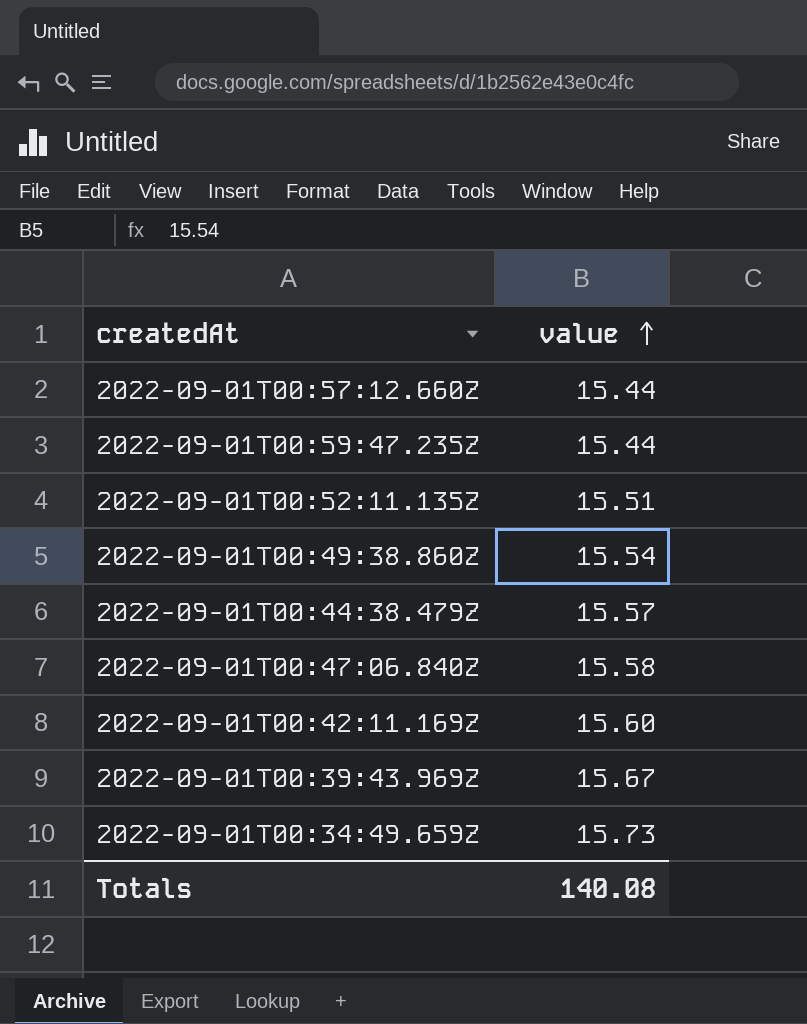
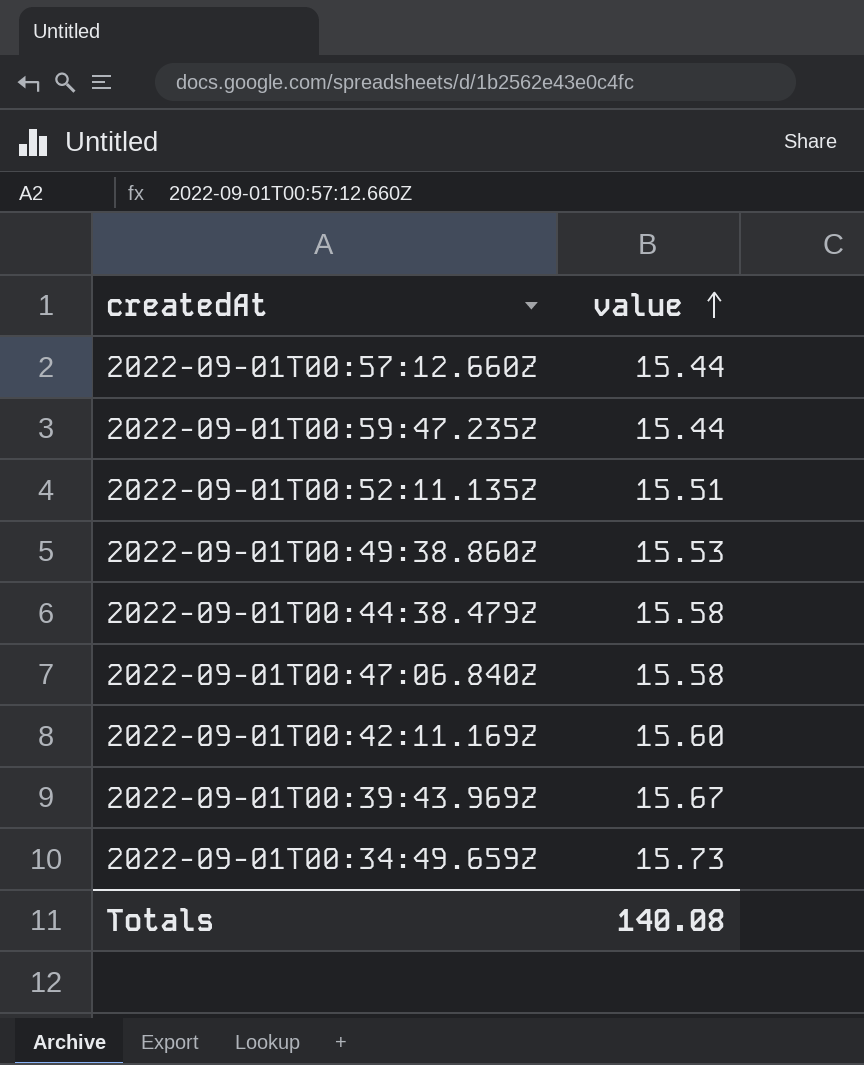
2022-09-01T00:49:38.860Z | value: 15.54 -> 15.53
2022-09-01T00:44:38.479Z | value: 15.57 -> 15.58

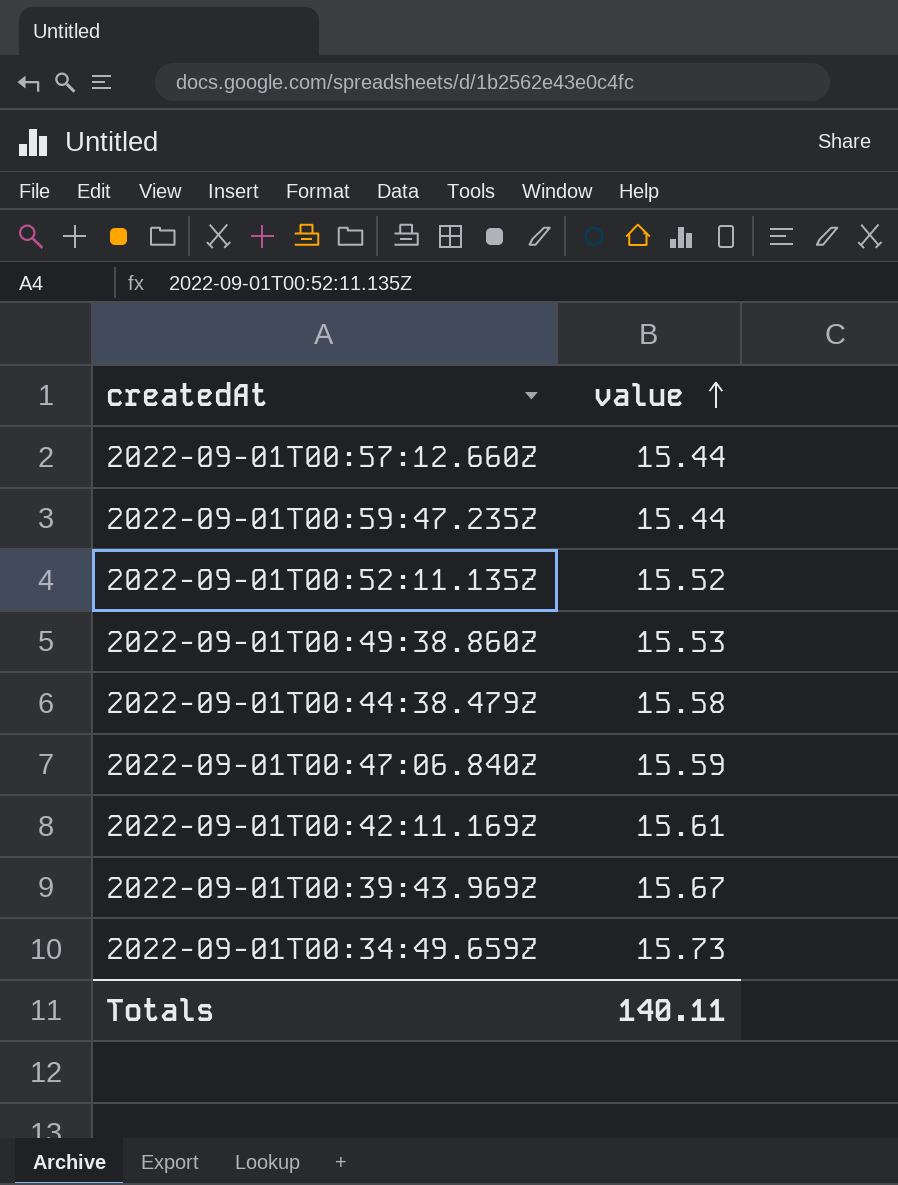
2022-09-01T00:52:11.135Z | value: 15.51 -> 15.52
2022-09-01T00:47:06.840Z | value: 15.58 -> 15.59
2022-09-01T00:42:11.169Z | value: 15.60 -> 15.61
Totals | value: 140.08 -> 140.11

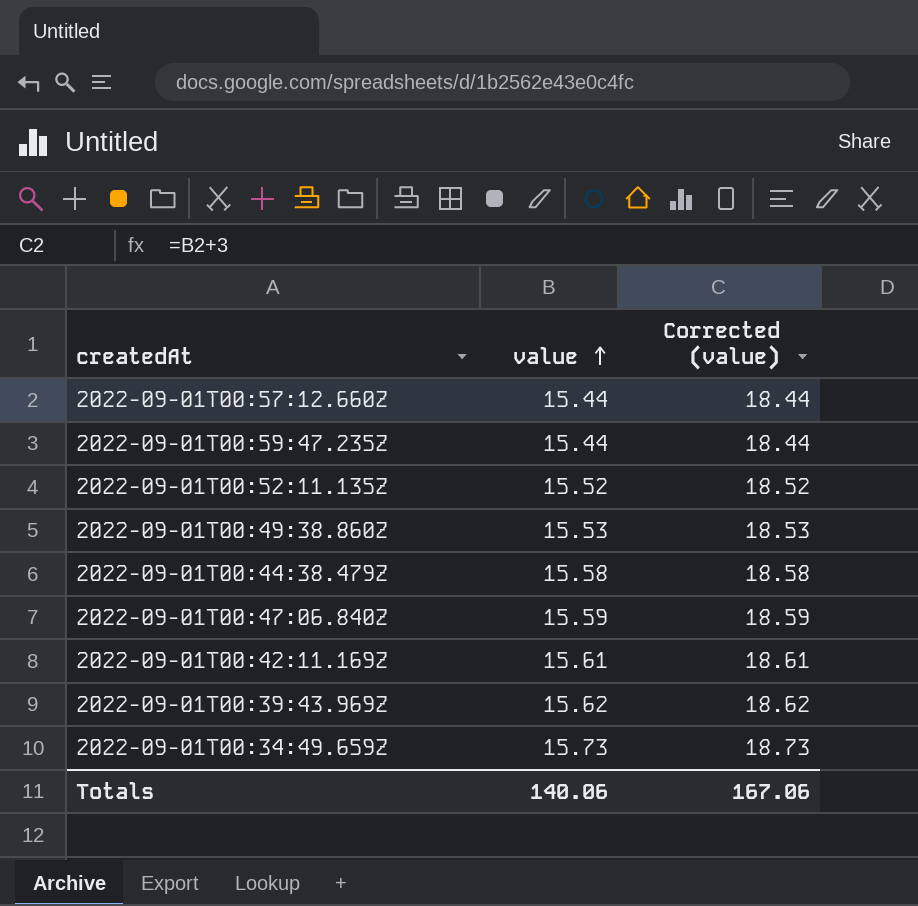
column Corrected (value) | formula: none -> [value] + 3
2022-09-01T00:39:43.969Z | value: 15.67 -> 15.62
Totals | value: 140.11 -> 140.06

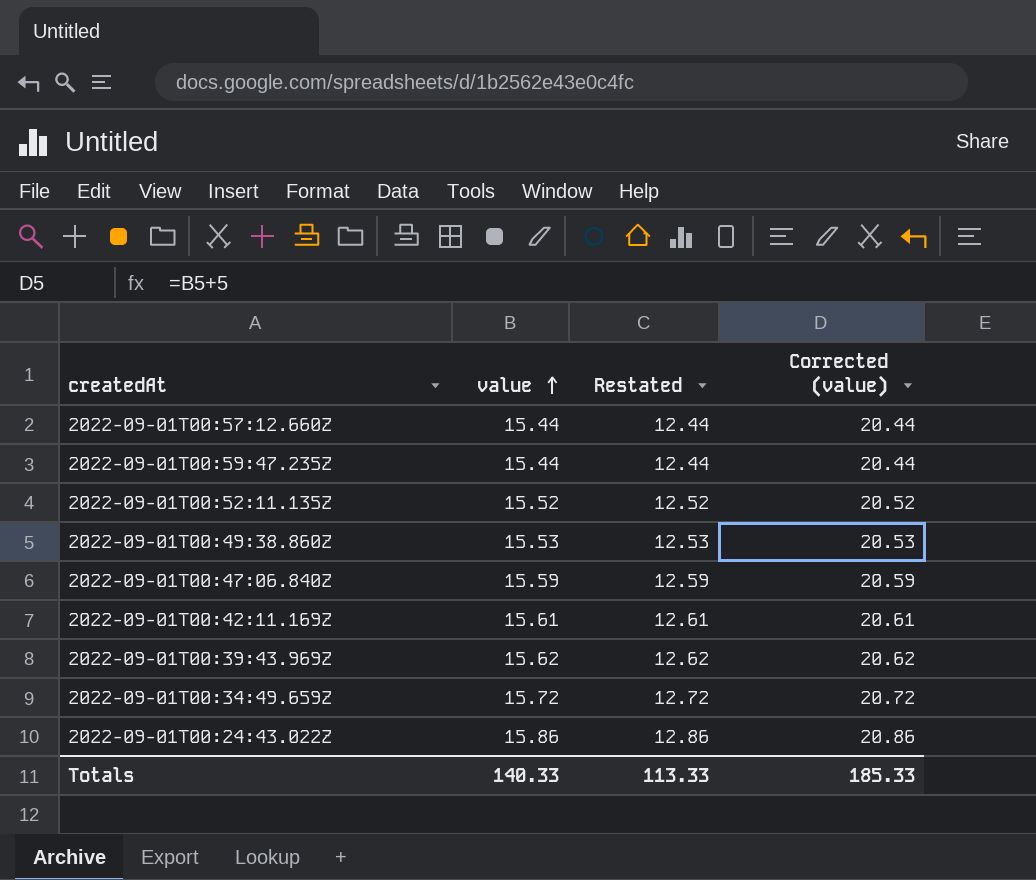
column Restated | formula: none -> [value] - 3
column Corrected (value) | formula: [value] + 3 -> [value] + 5
row 2022-09-01T00:44:38.479Z: 15.58 | 18.58 -> none
2022-09-01T00:34:49.659Z | value: 15.73 -> 15.72
row 2022-09-01T00:24:43.022Z: none -> 15.86 | 12.86 | 20.86
Totals | value: 140.06 -> 140.33
Totals | Corrected (value): 167.06 -> 185.33

